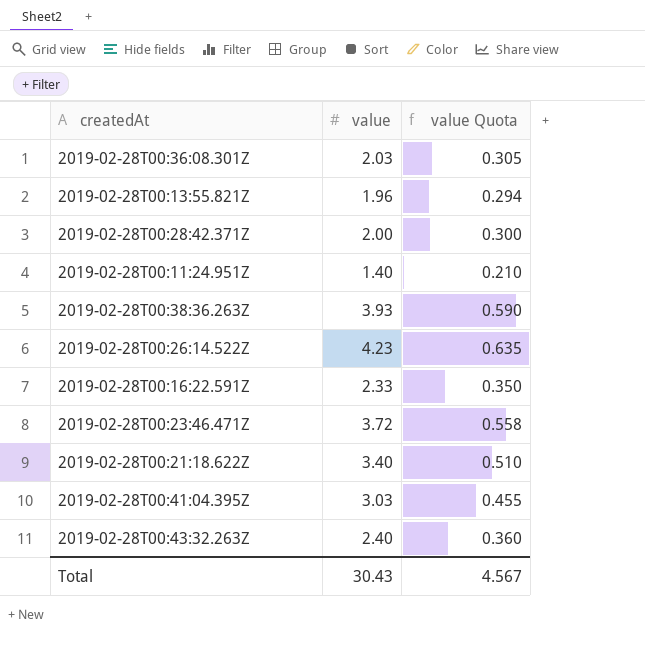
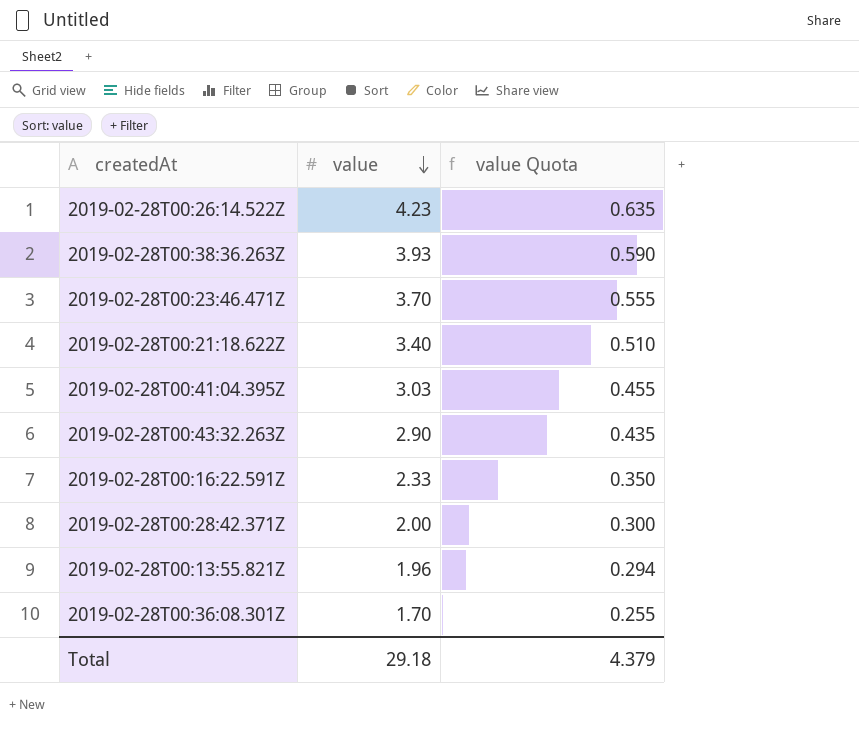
row order: none -> value descending
row 2019-02-28T00:11:24.951Z: 1.40 | 0.210 -> none
2019-02-28T00:23:46.471Z | value: 3.72 -> 3.70
2019-02-28T00:23:46.471Z | value Quota: 0.558 -> 0.555
2019-02-28T00:43:32.263Z | value: 2.40 -> 2.90
2019-02-28T00:43:32.263Z | value Quota: 0.360 -> 0.435
2019-02-28T00:36:08.301Z | value: 2.03 -> 1.70
2019-02-28T00:36:08.301Z | value Quota: 0.305 -> 0.255
Total | value: 30.43 -> 29.18
Total | value Quota: 4.567 -> 4.379

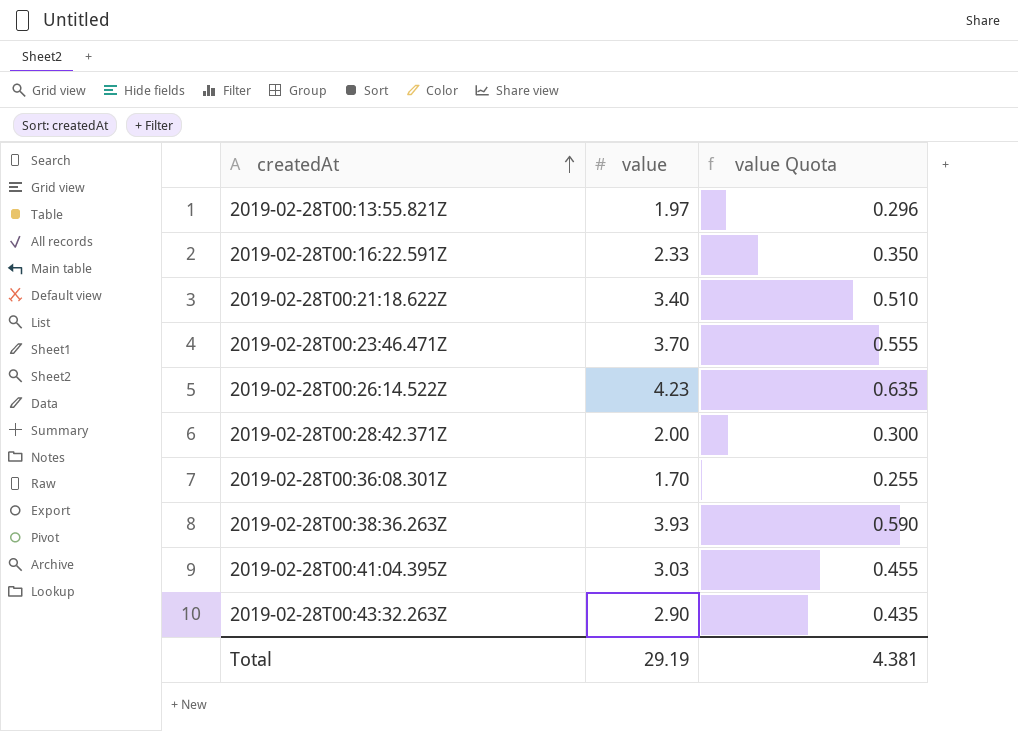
row order: value descending -> createdAt ascending
2019-02-28T00:13:55.821Z | value: 1.96 -> 1.97
2019-02-28T00:13:55.821Z | value Quota: 0.294 -> 0.296
Total | value: 29.18 -> 29.19
Total | value Quota: 4.379 -> 4.381

